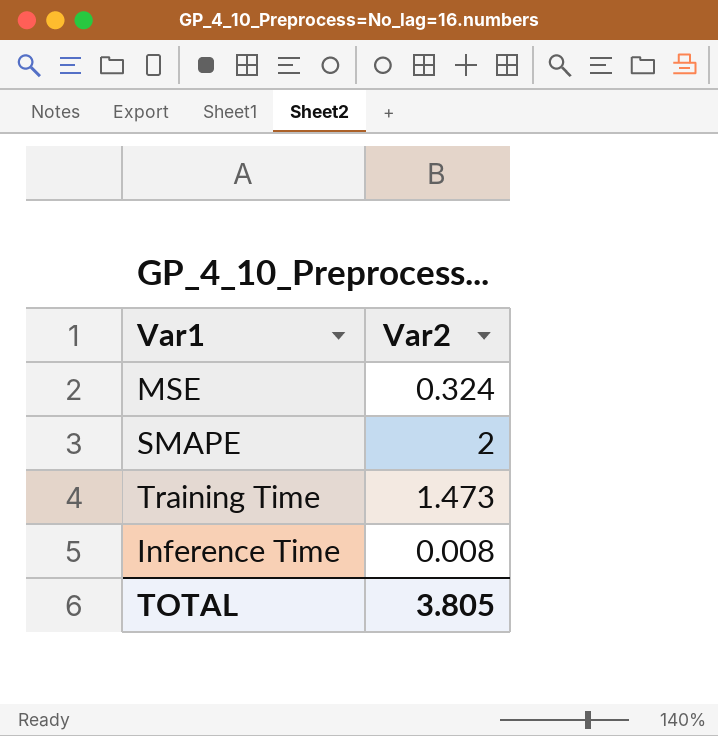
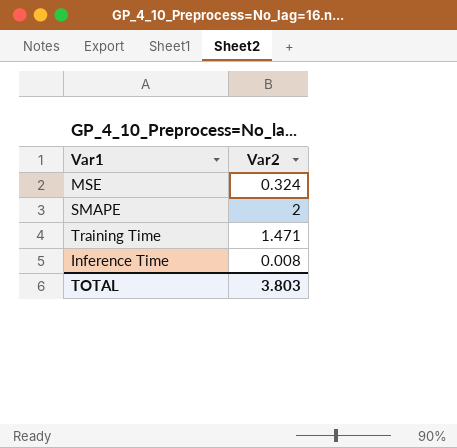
Training Time | Var2: 1.473 -> 1.471
TOTAL | Var2: 3.805 -> 3.803

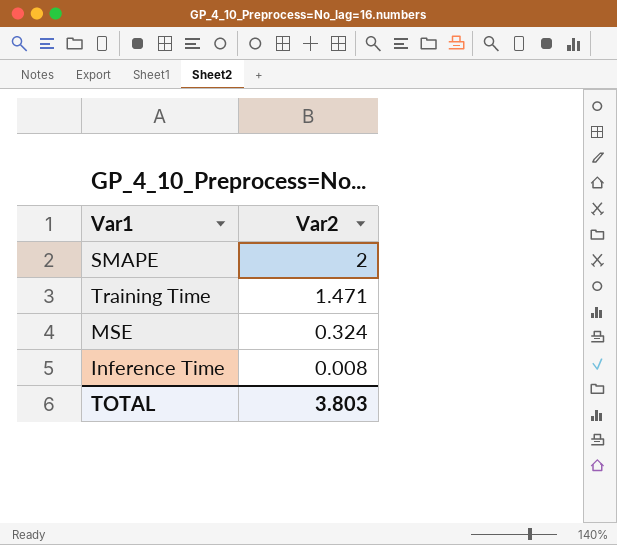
row order: none -> Var2 descending

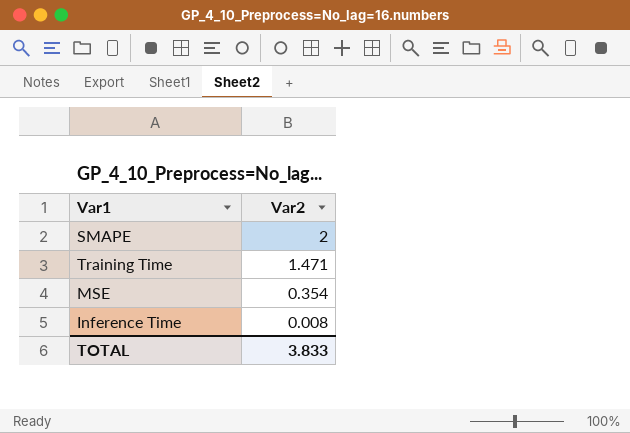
MSE | Var2: 0.324 -> 0.354
TOTAL | Var2: 3.803 -> 3.833

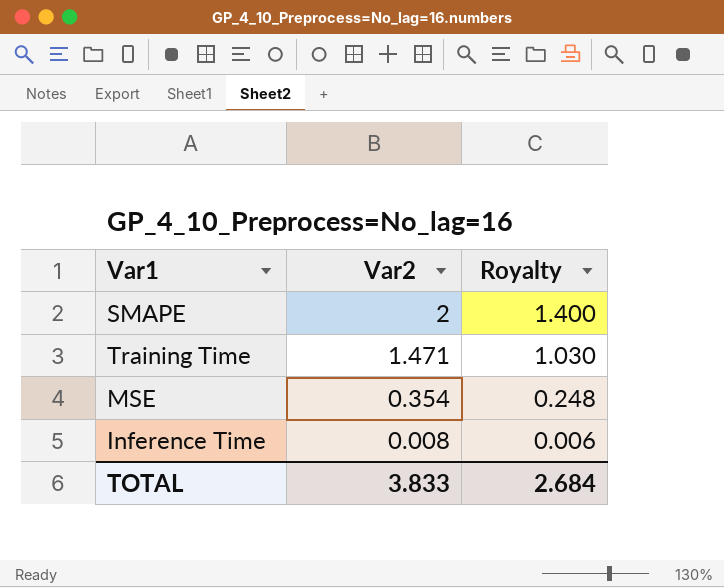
column Royalty | formula: none -> [Var2] * 0.7

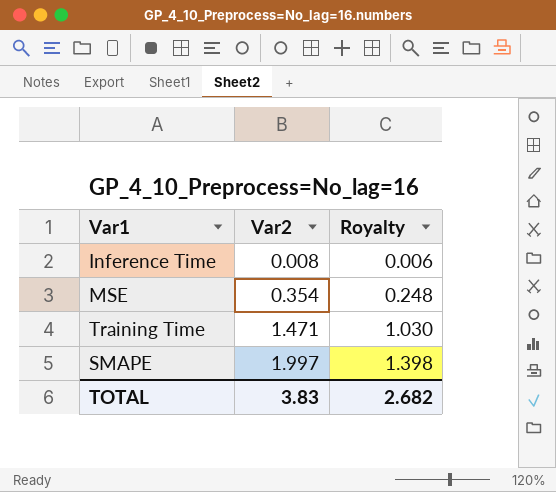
row order: Var2 descending -> Var2 ascending
SMAPE | Var2: 2 -> 1.997
SMAPE | Royalty: 1.400 -> 1.398
TOTAL | Var2: 3.833 -> 3.83
TOTAL | Royalty: 2.684 -> 2.682

